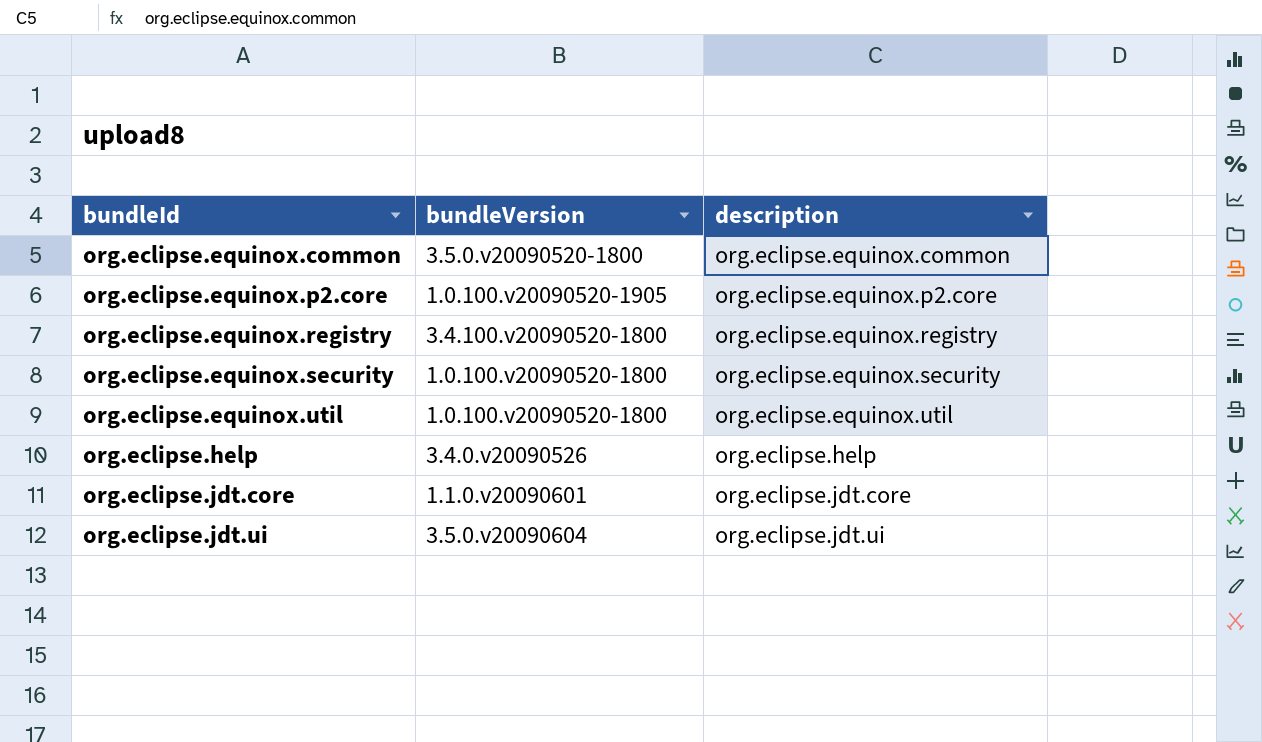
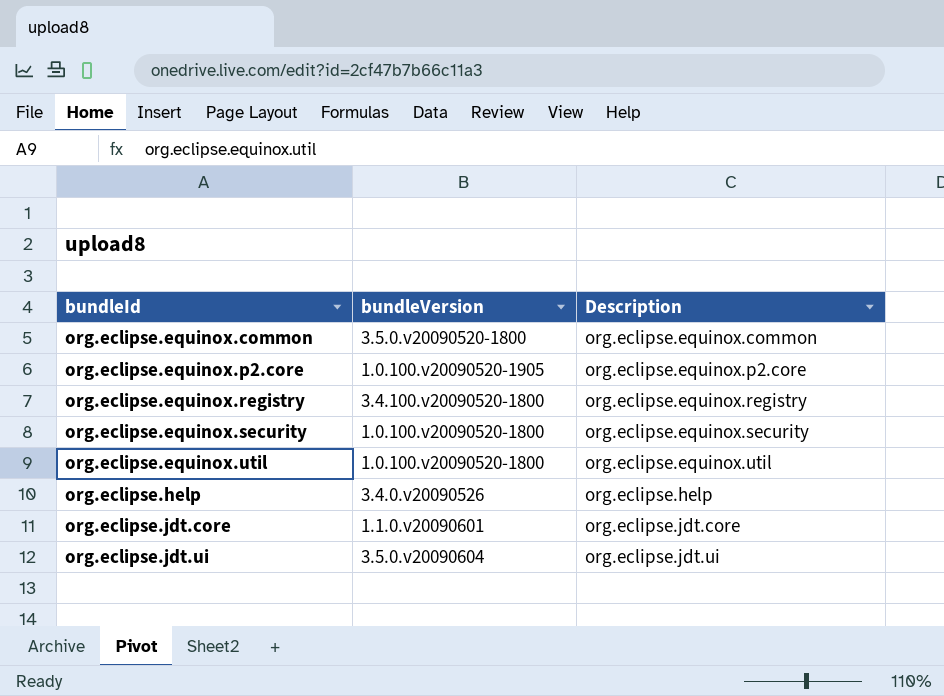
column name: description -> Description

